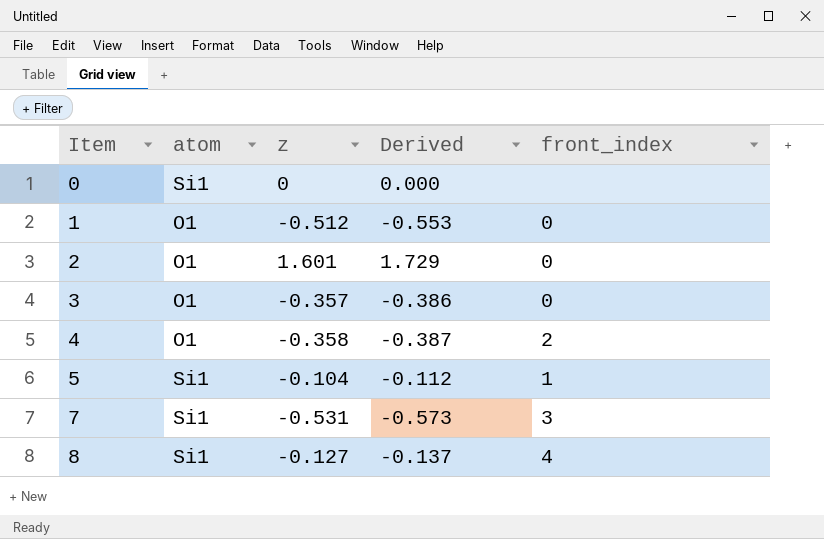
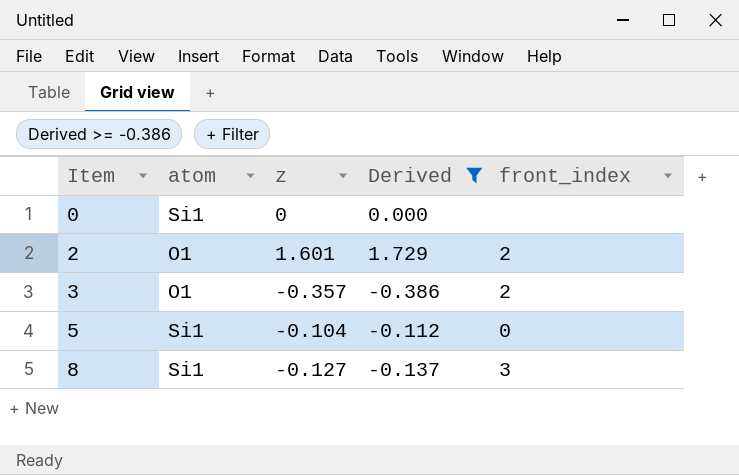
filter: none -> Derived >= -0.386
2 | front_index: 0 -> 2
3 | front_index: 0 -> 2
5 | front_index: 1 -> 0
8 | front_index: 4 -> 3

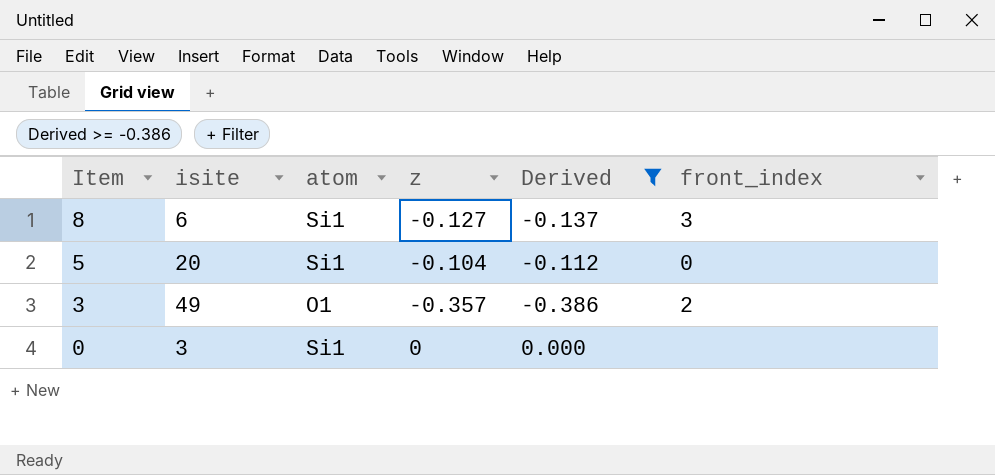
row order: Item ascending -> Item descending
column isite | position: none -> 2
row 2: O1 | 1.601 | 1.729 | 2 -> none

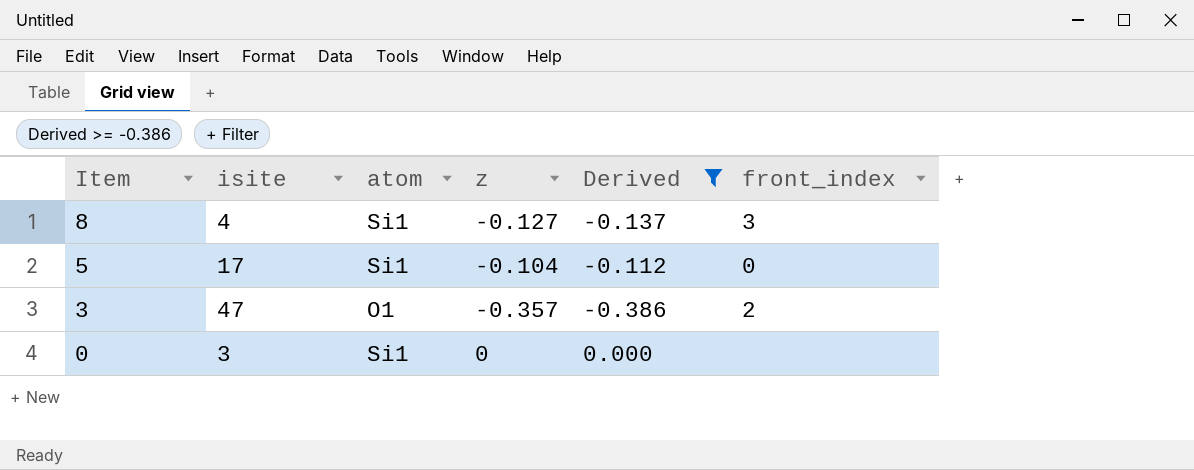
8 | isite: 6 -> 4
5 | isite: 20 -> 17
3 | isite: 49 -> 47

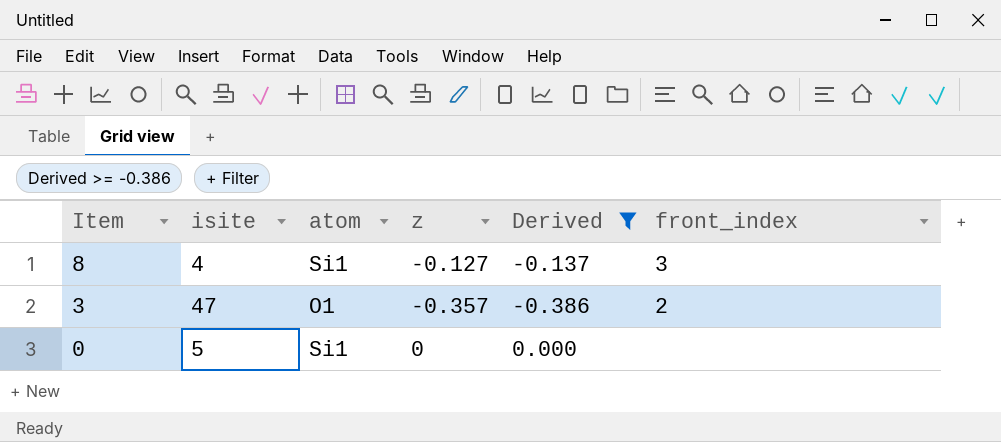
row 5: 17 | Si1 | -0.104 | -0.112 | 0 -> none
0 | isite: 3 -> 5

